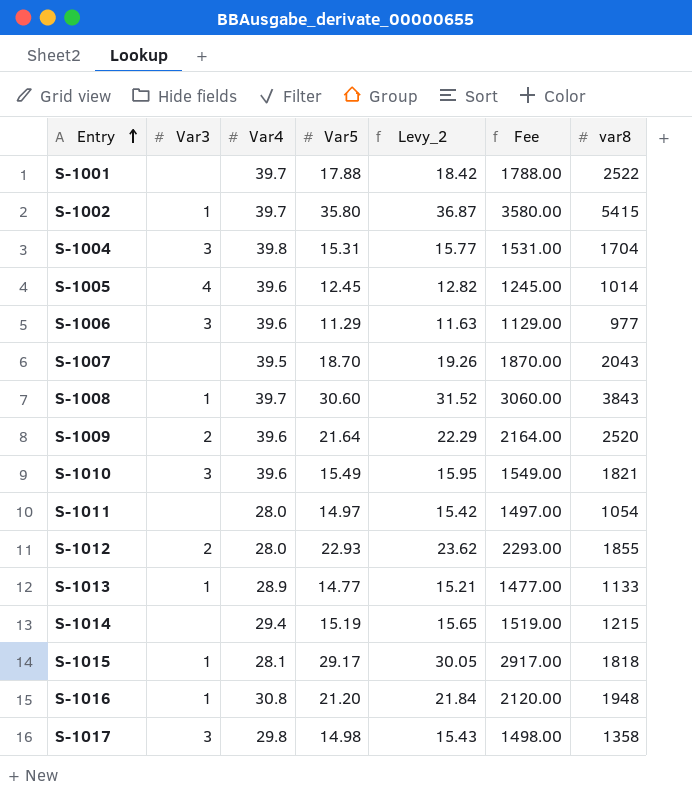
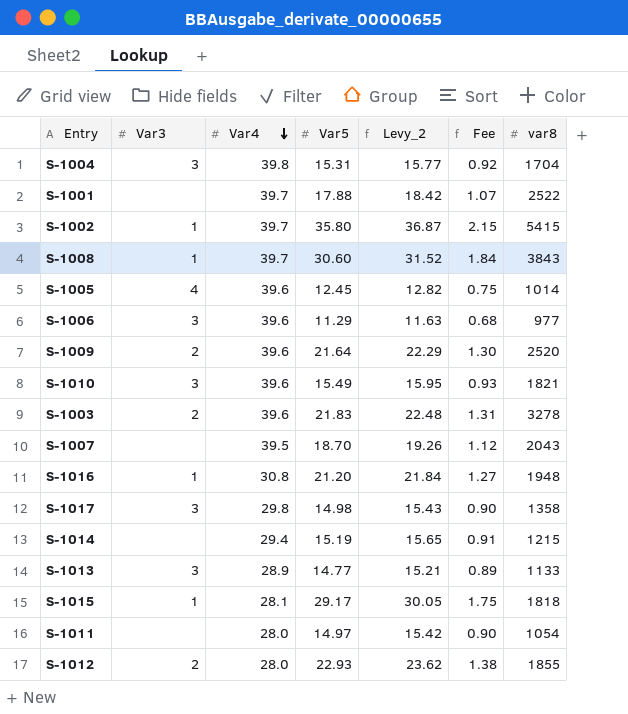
row order: Entry ascending -> Var4 descending
column Fee | formula: [Var5] * 100 -> [Var5] * 0.06
row S-1003: none -> 2 | 39.6 | 21.83 | 22.48 | 1.31 | 3278
S-1013 | Var3: 1 -> 3

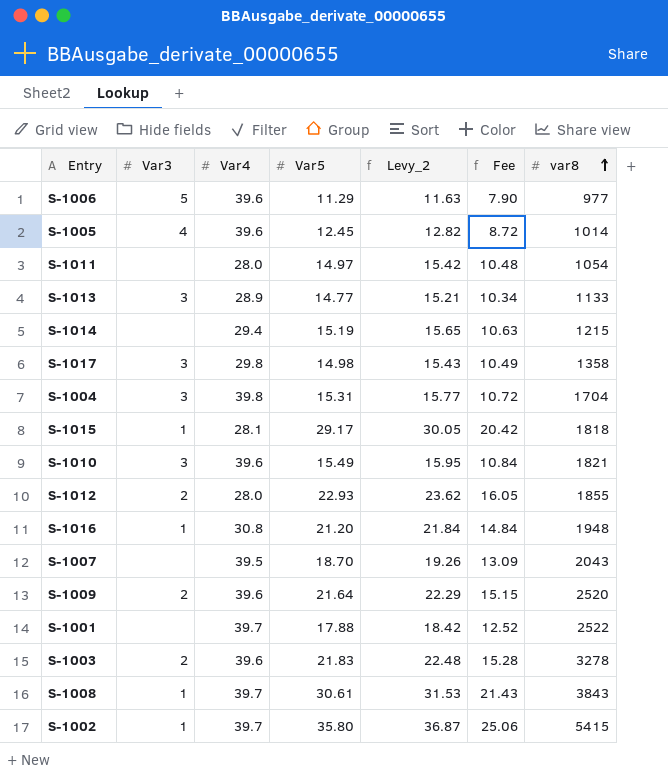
row order: Var4 descending -> var8 ascending
column Fee | formula: [Var5] * 0.06 -> [Var5] * 0.7
S-1006 | Var3: 3 -> 5
S-1008 | Var5: 30.60 -> 30.61
S-1008 | Levy_2: 31.52 -> 31.53

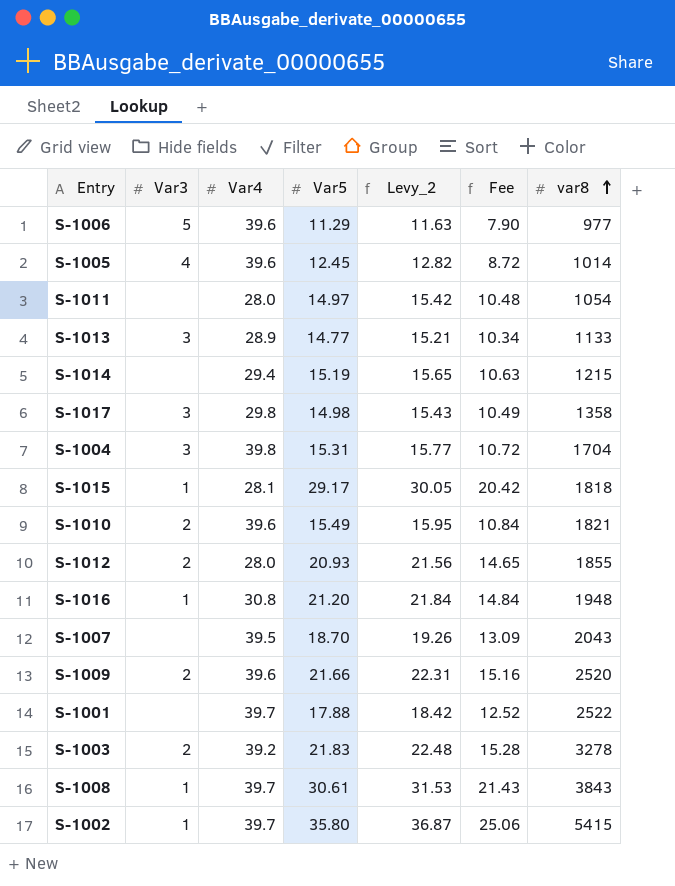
S-1010 | Var3: 3 -> 2
S-1012 | Var5: 22.93 -> 20.93
S-1012 | Levy_2: 23.62 -> 21.56
S-1012 | Fee: 16.05 -> 14.65
S-1009 | Var5: 21.64 -> 21.66
S-1009 | Levy_2: 22.29 -> 22.31
S-1009 | Fee: 15.15 -> 15.16
S-1003 | Var4: 39.6 -> 39.2

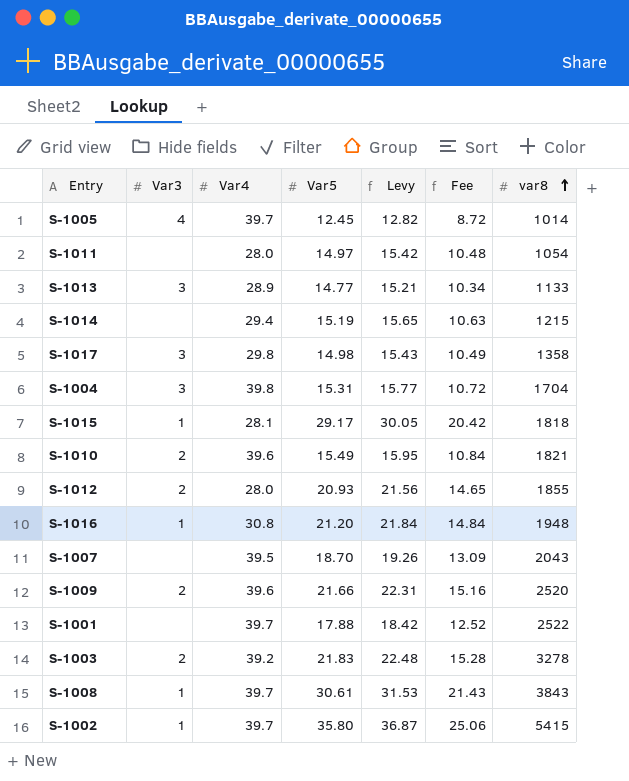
column name: Levy_2 -> Levy
row S-1006: 5 | 39.6 | 11.29 | 11.63 | 7.90 | 977 -> none
S-1005 | Var4: 39.6 -> 39.7

